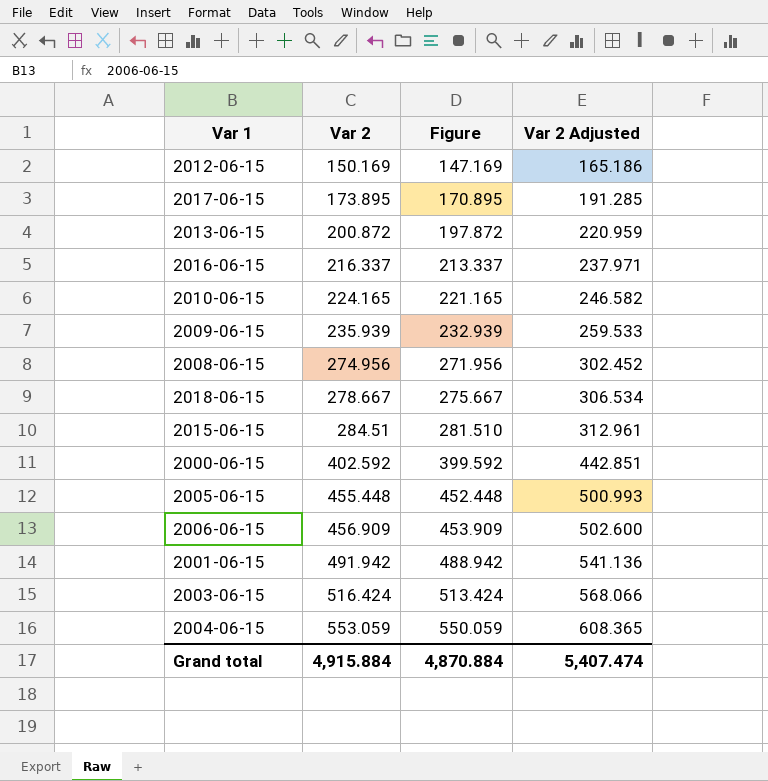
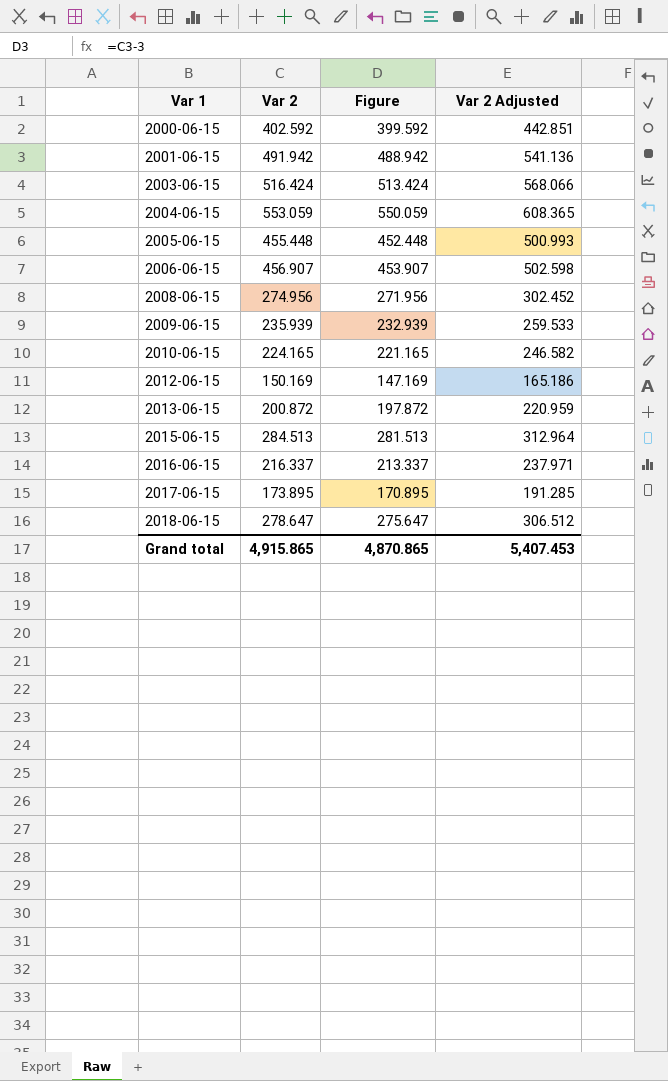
row order: Var 2 ascending -> Var 1 ascending
2006-06-15 | Var 2: 456.909 -> 456.907
2006-06-15 | Figure: 453.909 -> 453.907
2006-06-15 | Var 2 Adjusted: 502.600 -> 502.598
2015-06-15 | Var 2: 284.51 -> 284.513
2015-06-15 | Figure: 281.510 -> 281.513
2015-06-15 | Var 2 Adjusted: 312.961 -> 312.964
2018-06-15 | Var 2: 278.667 -> 278.647
2018-06-15 | Figure: 275.667 -> 275.647
2018-06-15 | Var 2 Adjusted: 306.534 -> 306.512
Grand total | Var 2: 4,915.884 -> 4,915.865
Grand total | Figure: 4,870.884 -> 4,870.865
Grand total | Var 2 Adjusted: 5,407.474 -> 5,407.453

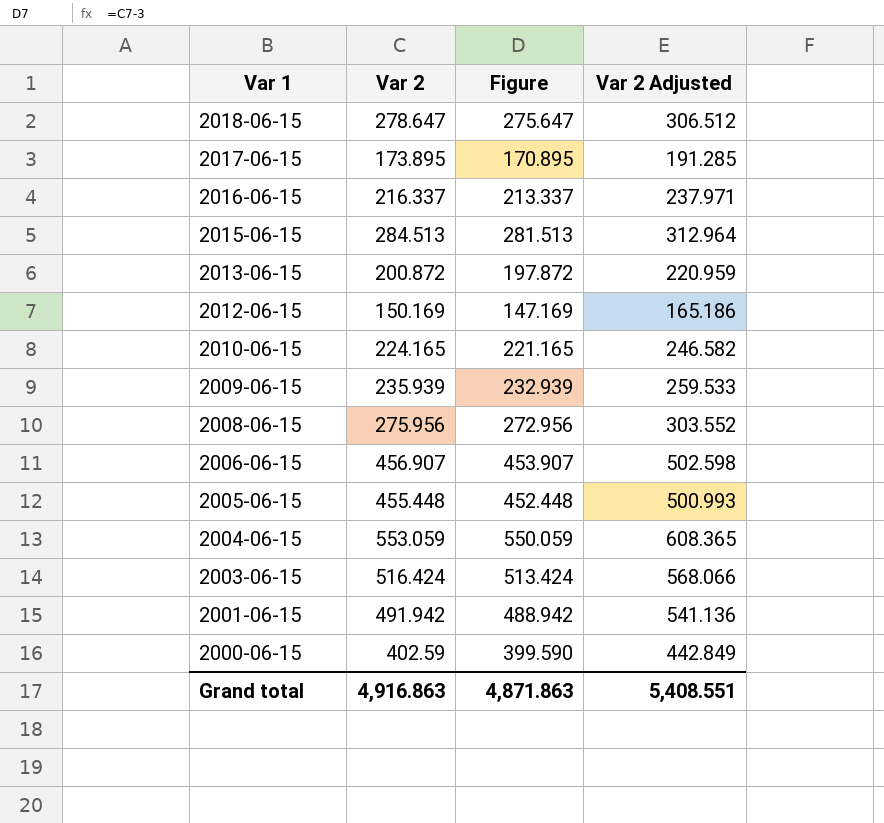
row order: Var 1 ascending -> Var 1 descending
2008-06-15 | Var 2: 274.956 -> 275.956
2008-06-15 | Figure: 271.956 -> 272.956
2008-06-15 | Var 2 Adjusted: 302.452 -> 303.552
2000-06-15 | Var 2: 402.592 -> 402.59
2000-06-15 | Figure: 399.592 -> 399.590
2000-06-15 | Var 2 Adjusted: 442.851 -> 442.849
Grand total | Var 2: 4,915.865 -> 4,916.863
Grand total | Figure: 4,870.865 -> 4,871.863
Grand total | Var 2 Adjusted: 5,407.453 -> 5,408.551

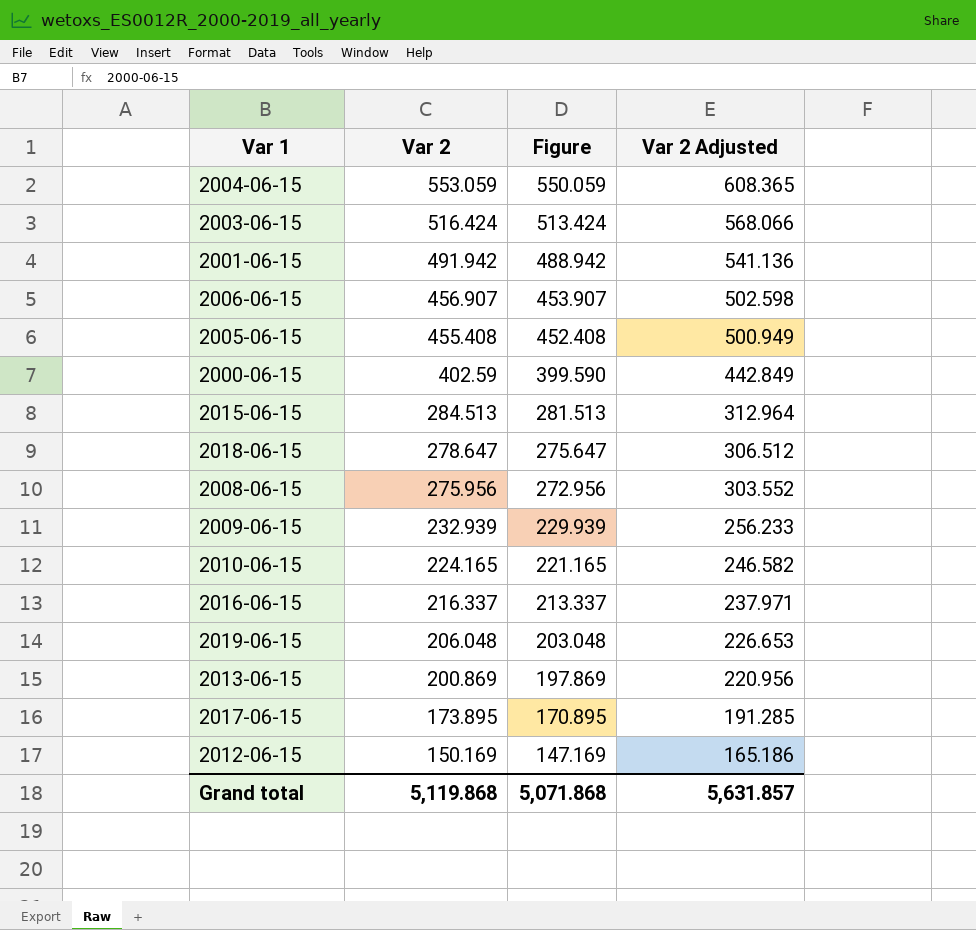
row order: Var 1 descending -> Var 2 descending
2005-06-15 | Var 2: 455.448 -> 455.408
2005-06-15 | Figure: 452.448 -> 452.408
2005-06-15 | Var 2 Adjusted: 500.993 -> 500.949
2009-06-15 | Var 2: 235.939 -> 232.939
2009-06-15 | Figure: 232.939 -> 229.939
2009-06-15 | Var 2 Adjusted: 259.533 -> 256.233
row 2019-06-15: none -> 206.048 | 203.048 | 226.653
2013-06-15 | Var 2: 200.872 -> 200.869
2013-06-15 | Figure: 197.872 -> 197.869
2013-06-15 | Var 2 Adjusted: 220.959 -> 220.956
Grand total | Var 2: 4,916.863 -> 5,119.868
Grand total | Figure: 4,871.863 -> 5,071.868
Grand total | Var 2 Adjusted: 5,408.551 -> 5,631.857

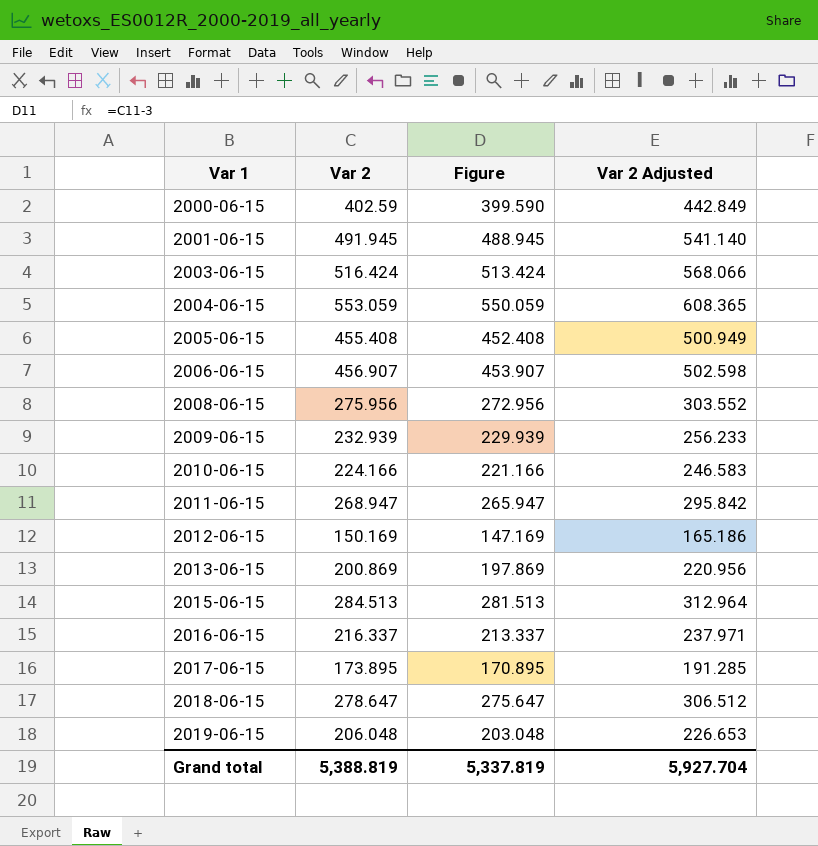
row order: Var 2 descending -> Var 1 ascending
2001-06-15 | Var 2: 491.942 -> 491.945
2001-06-15 | Figure: 488.942 -> 488.945
2001-06-15 | Var 2 Adjusted: 541.136 -> 541.140
2010-06-15 | Var 2: 224.165 -> 224.166
2010-06-15 | Figure: 221.165 -> 221.166
2010-06-15 | Var 2 Adjusted: 246.582 -> 246.583
row 2011-06-15: none -> 268.947 | 265.947 | 295.842
Grand total | Var 2: 5,119.868 -> 5,388.819
Grand total | Figure: 5,071.868 -> 5,337.819
Grand total | Var 2 Adjusted: 5,631.857 -> 5,927.704

